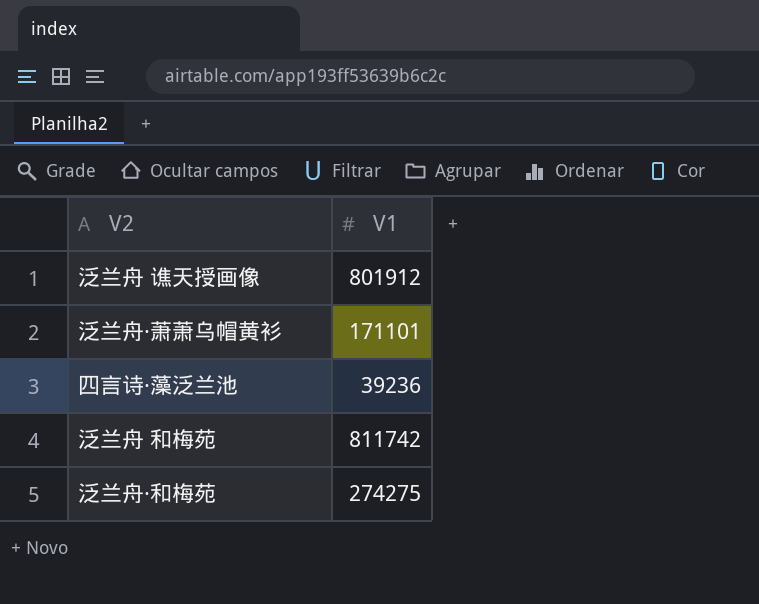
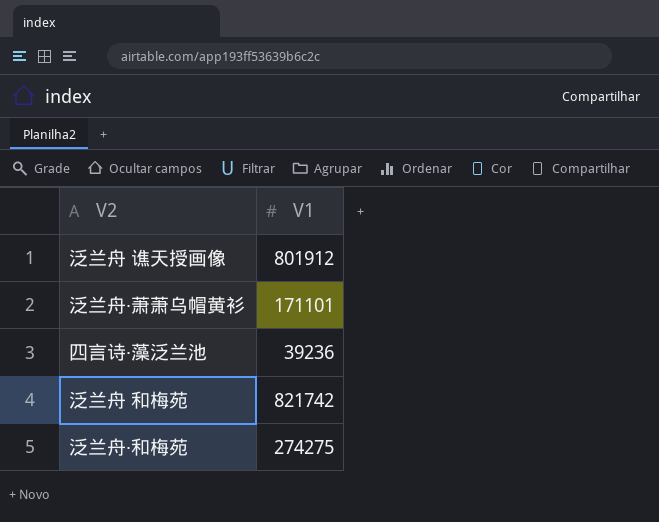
泛兰舟 和梅苑 | V1: 811742 -> 821742

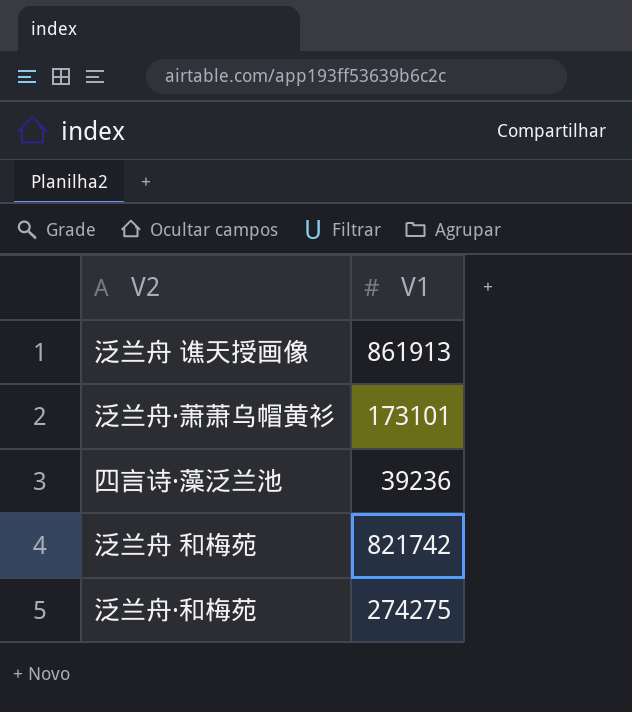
泛兰舟 谯天授画像 | V1: 801912 -> 861913
泛兰舟·萧萧乌帽黄衫 | V1: 171101 -> 173101

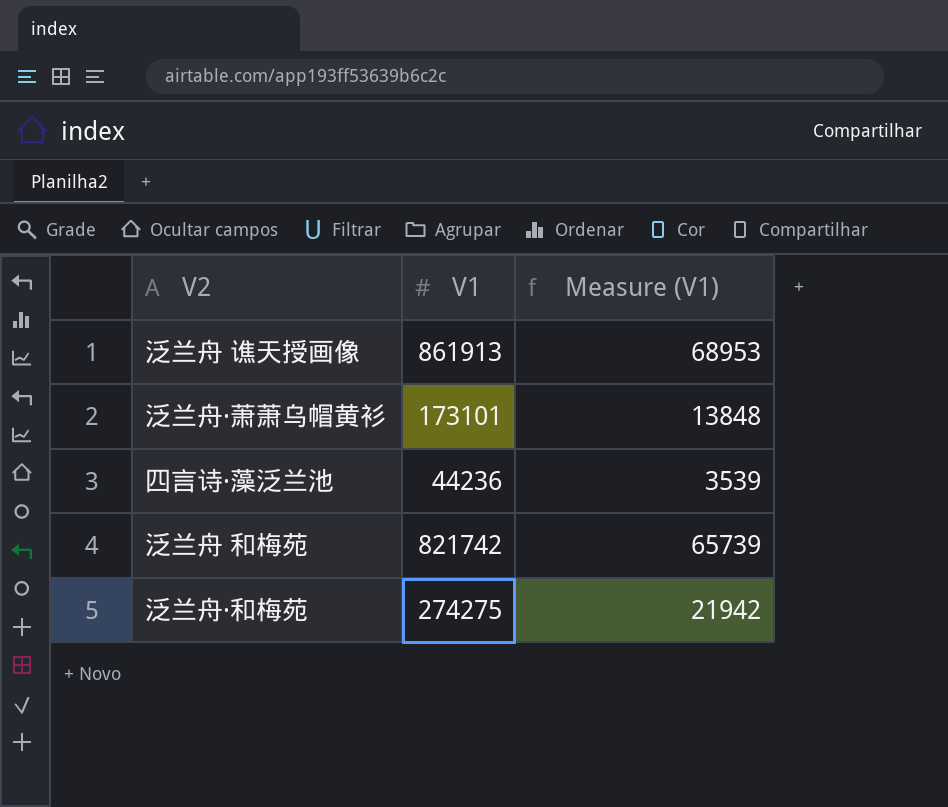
column Measure (V1) | formula: none -> [V1] * 0.08
四言诗·藻泛兰池 | V1: 39236 -> 44236

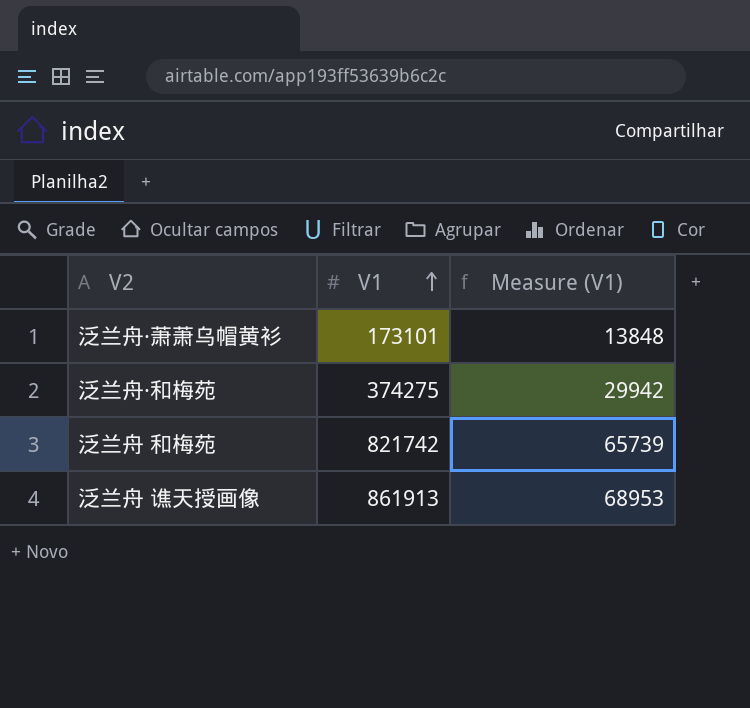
row order: none -> V1 ascending
row 四言诗·藻泛兰池: 44236 | 3539 -> none
泛兰舟·和梅苑 | V1: 274275 -> 374275
泛兰舟·和梅苑 | Measure (V1): 21942 -> 29942

